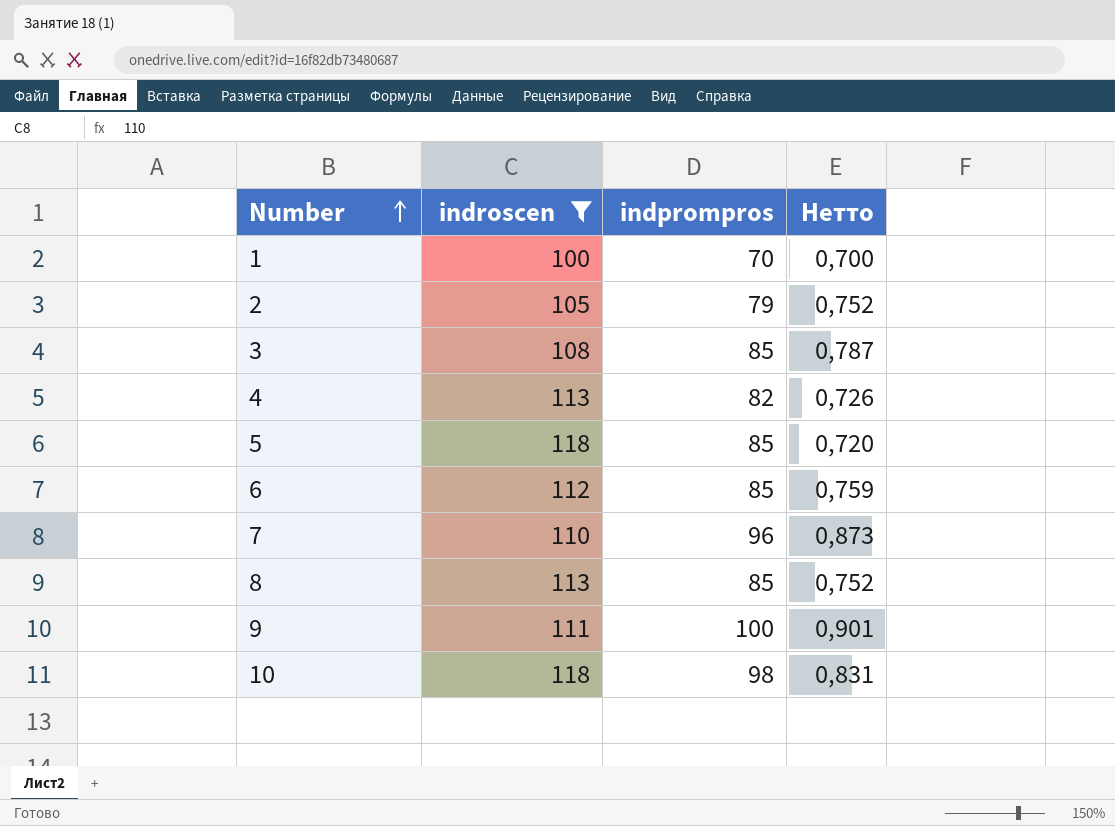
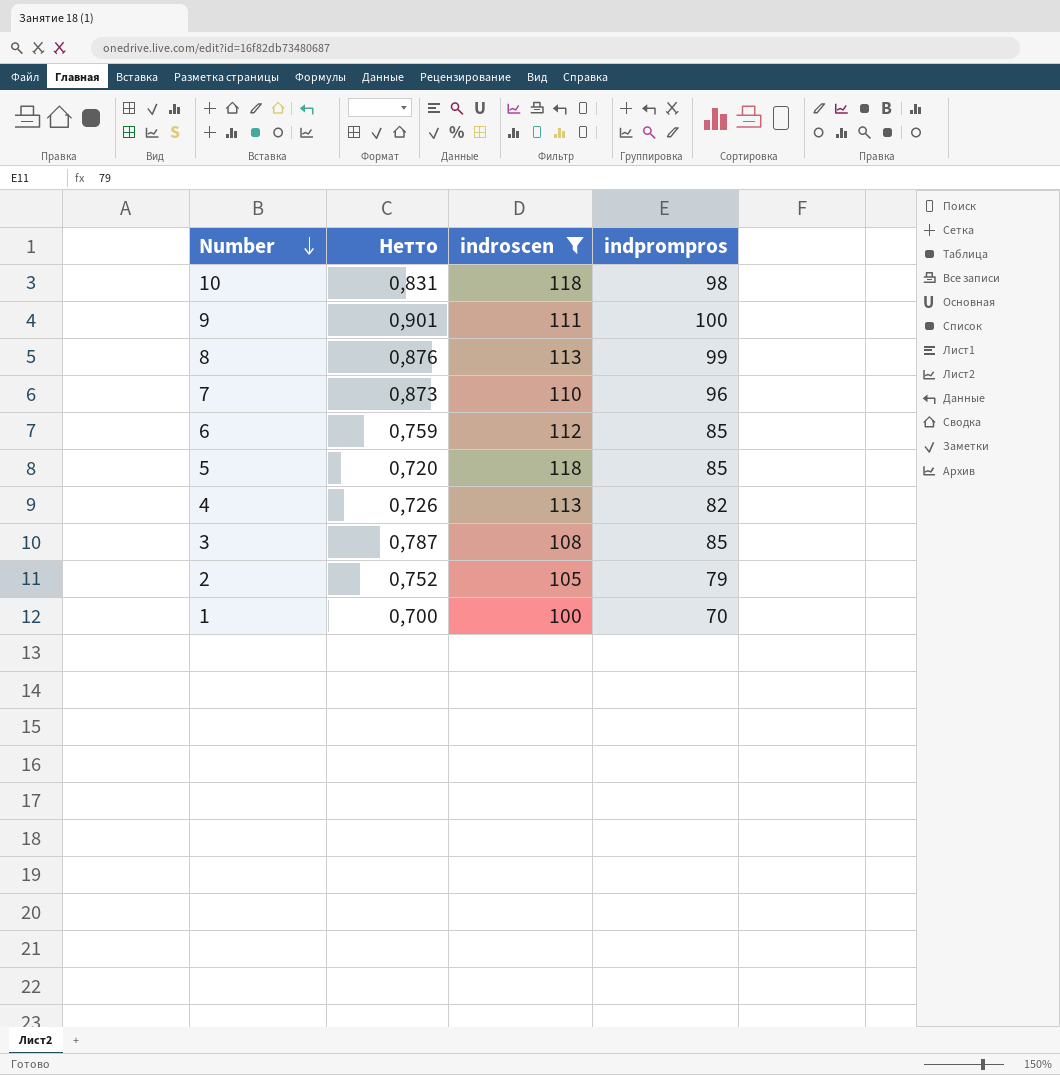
row order: Number ascending -> Number descending
column Нетто | position: 4 -> 2
8 | Нетто: 0,752 -> 0,876
8 | indprompros: 85 -> 99

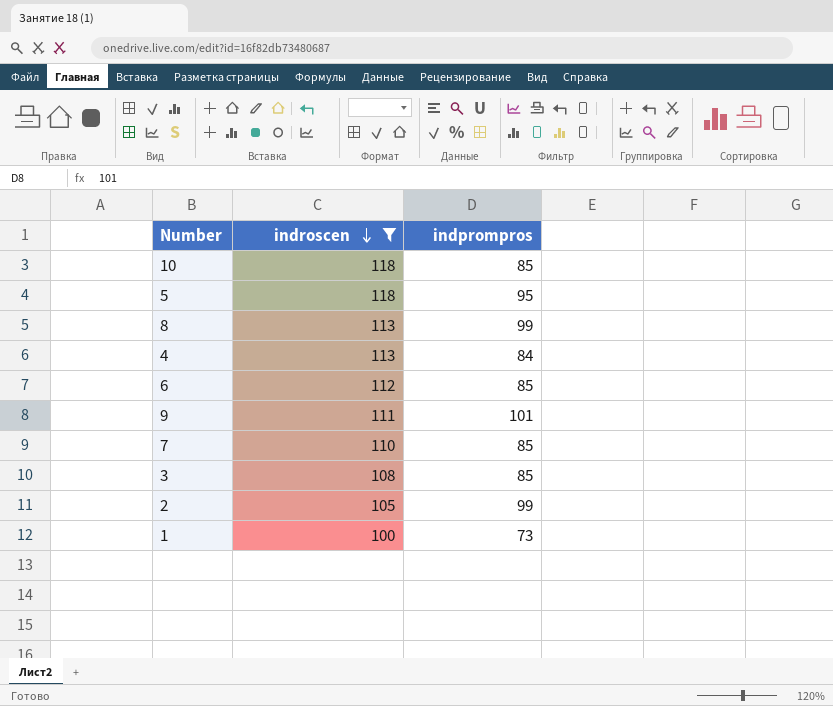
row order: Number descending -> indroscen descending
column Нетто | formula: [indprompros] / [indroscen] -> none
10 | indprompros: 98 -> 85
5 | indprompros: 85 -> 95
4 | indprompros: 82 -> 84
9 | indprompros: 100 -> 101
7 | indprompros: 96 -> 85
2 | indprompros: 79 -> 99
1 | indprompros: 70 -> 73

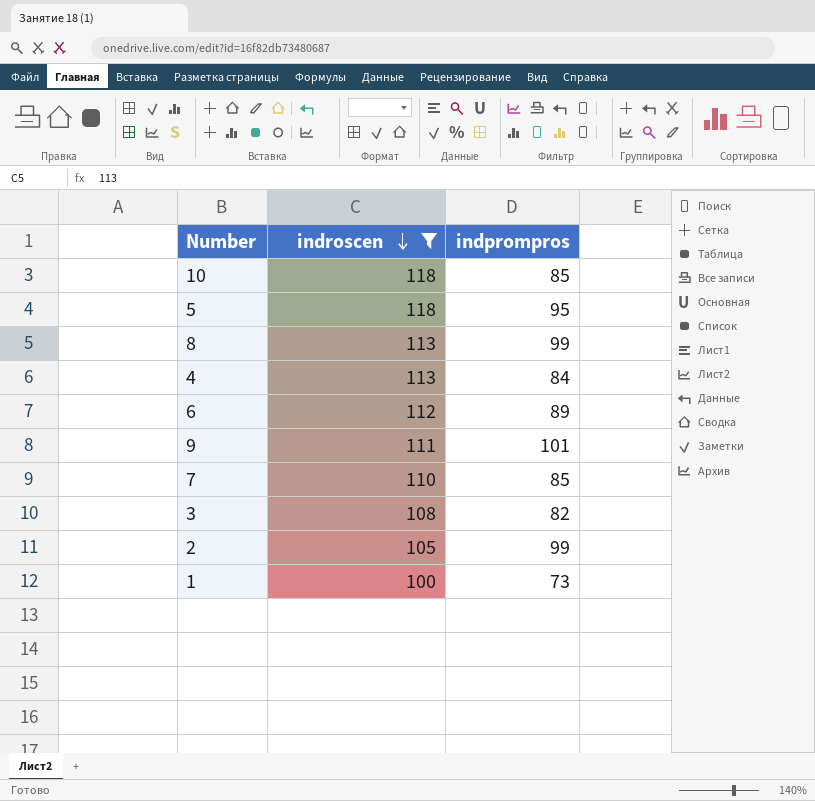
6 | indprompros: 85 -> 89
3 | indprompros: 85 -> 82

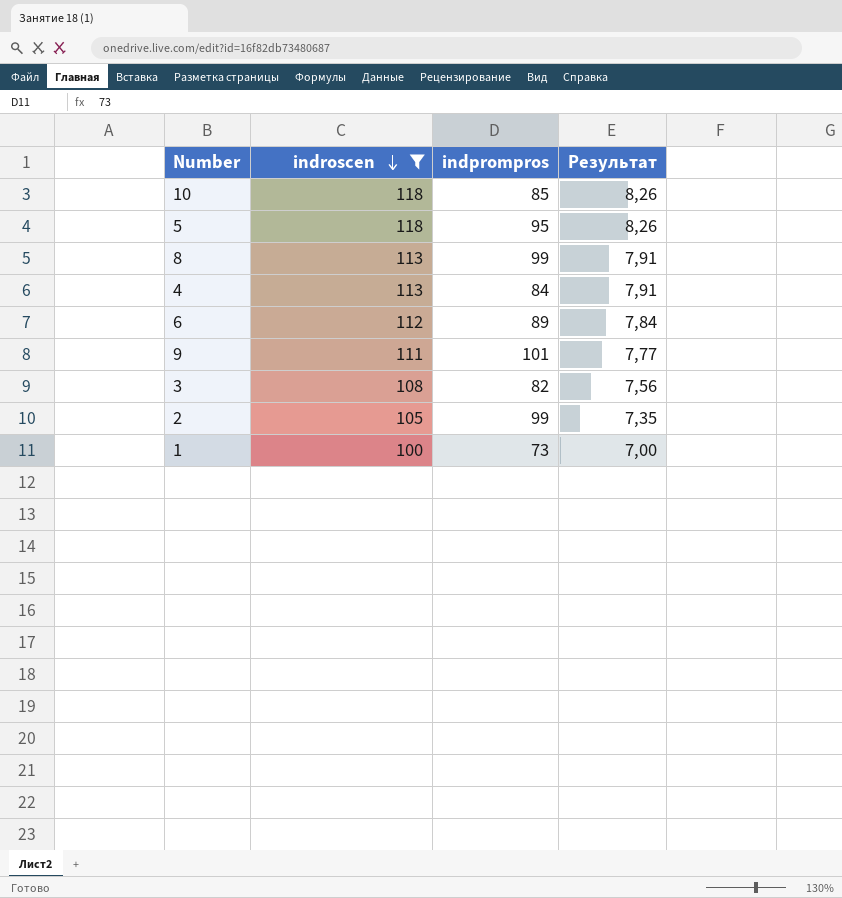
column Результат | formula: none -> [indroscen] * 0,07
row 7: 110 | 85 -> none

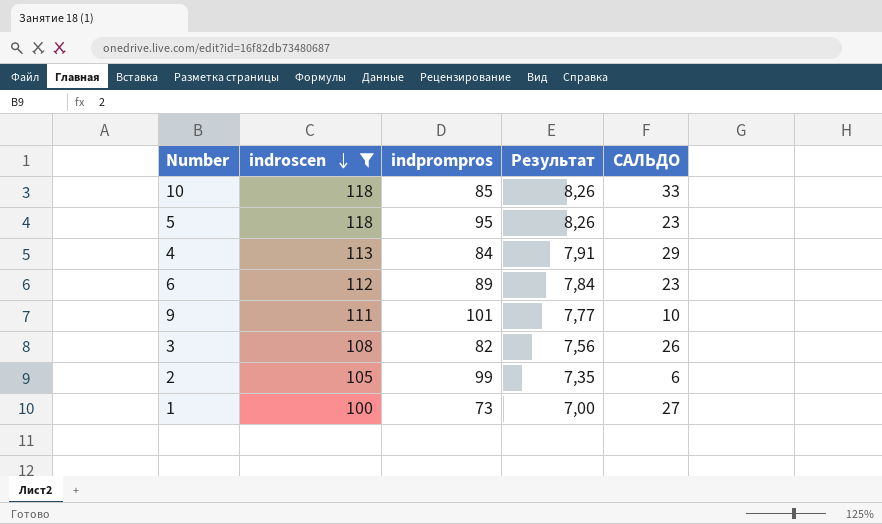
column САЛЬДО | formula: none -> [indroscen] - [indprompros]
row 8: 113 | 99 | 7,91 -> none

